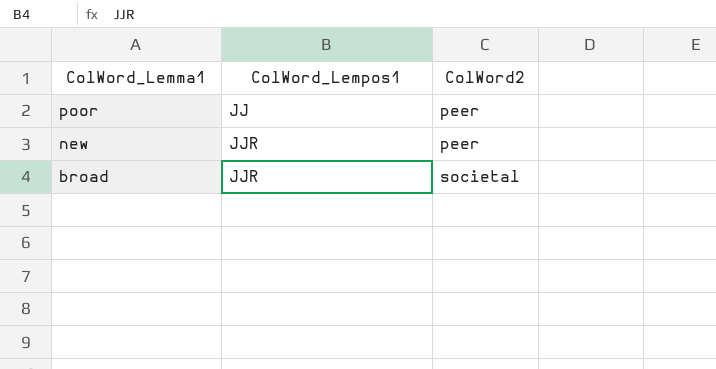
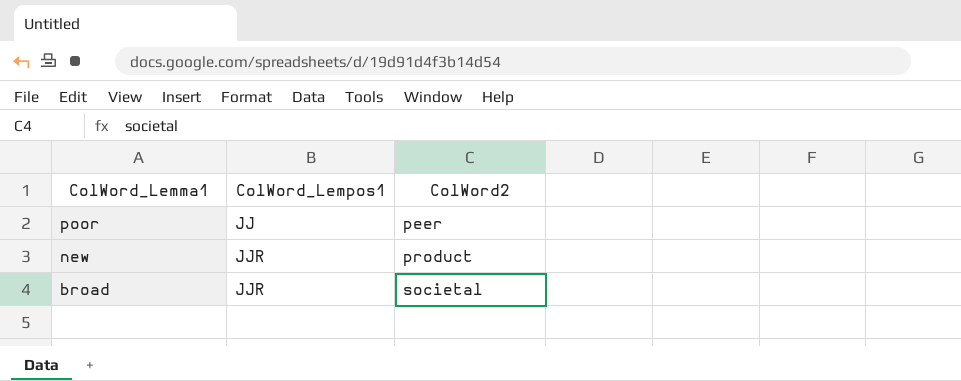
new | ColWord2: peer -> product

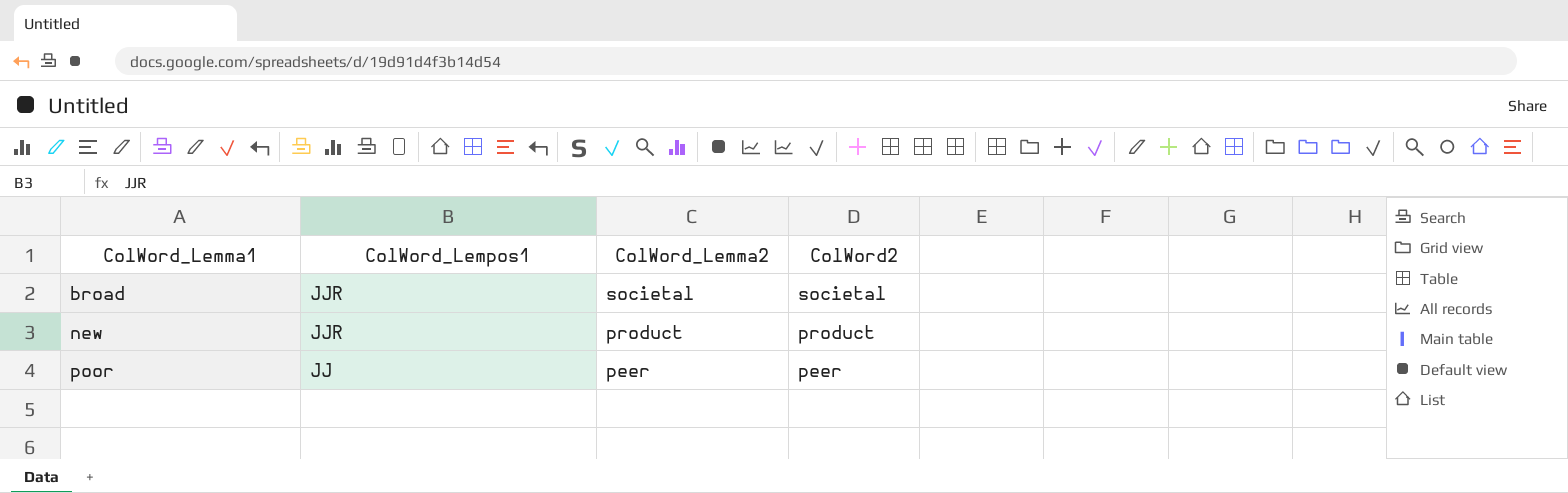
row order: ColWord_Lemma1 descending -> ColWord_Lemma1 ascending
column ColWord_Lemma2 | position: none -> 3

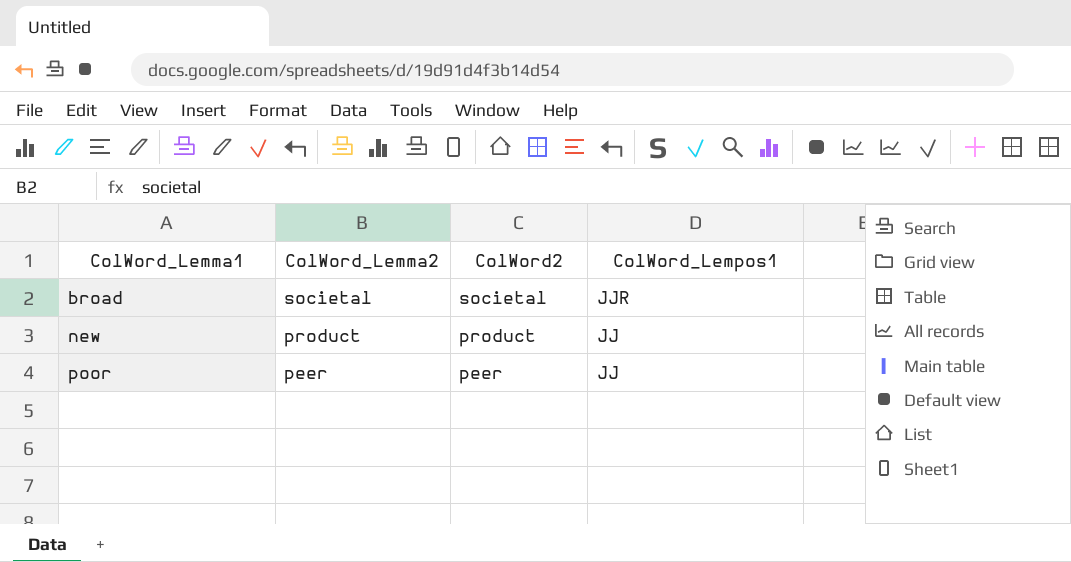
column ColWord_Lempos1 | position: 2 -> 4
new | ColWord_Lempos1: JJR -> JJ

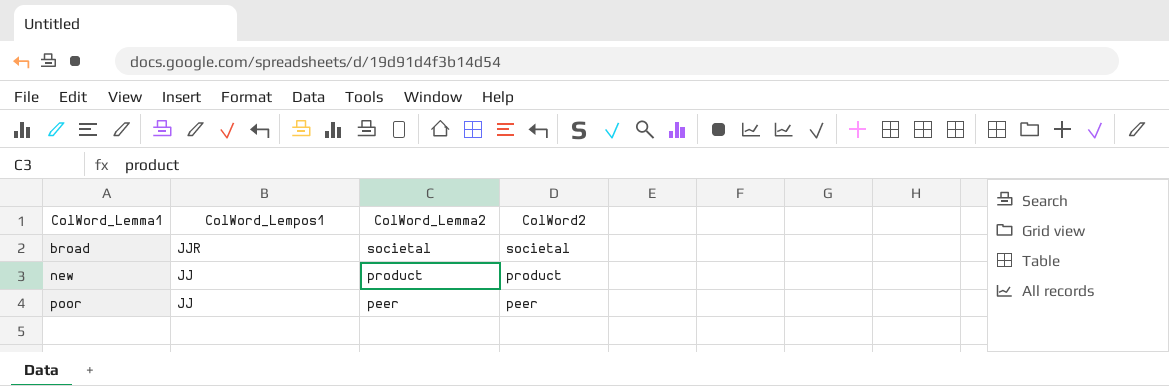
column ColWord_Lempos1 | position: 4 -> 2

